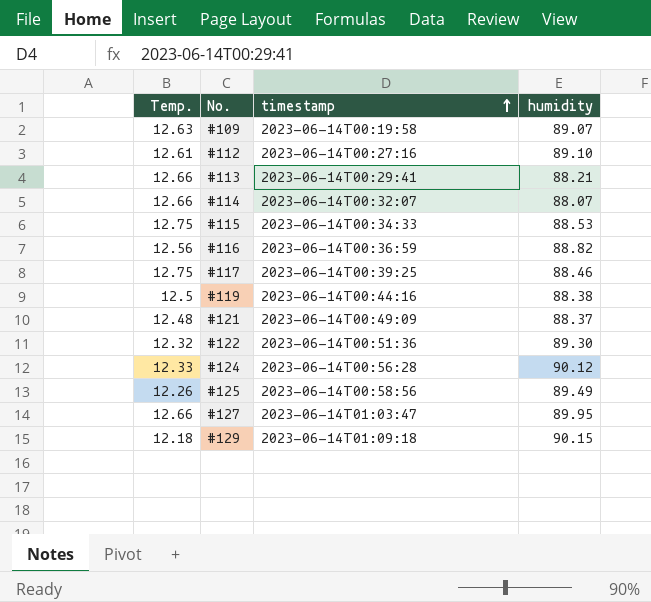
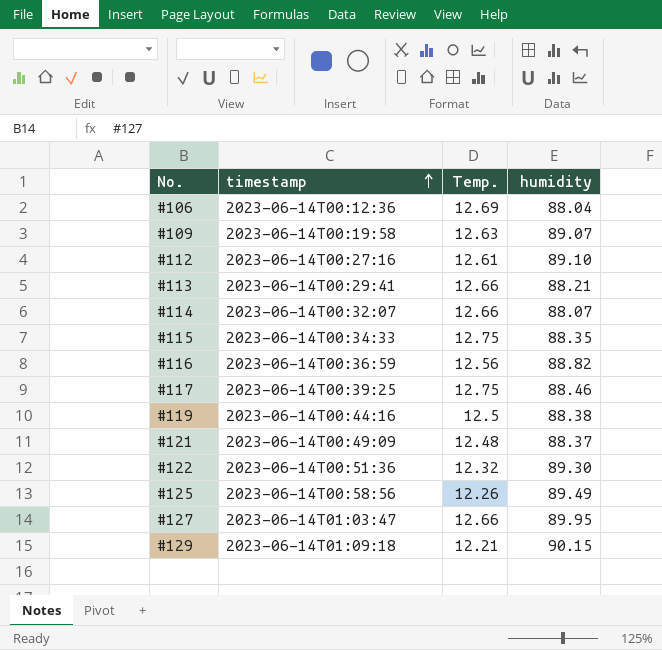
column Temp. | position: 1 -> 3
row #124: 12.33 | 2023-06-14T00:56:28 | 90.12 -> none
row #106: none -> 2023-06-14T00:12:36 | 12.69 | 88.04
#115 | humidity: 88.53 -> 88.35
#129 | Temp.: 12.18 -> 12.21

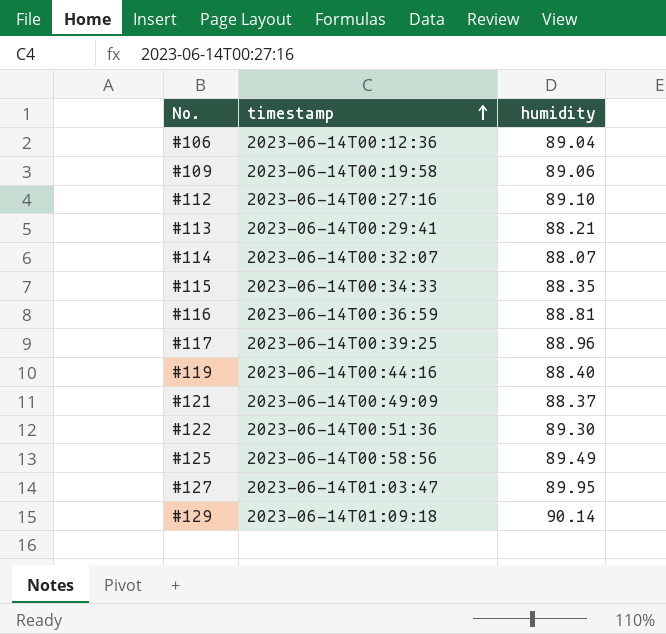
column Temp. | position: 3 -> none
#106 | humidity: 88.04 -> 89.04
#109 | humidity: 89.07 -> 89.06
#116 | humidity: 88.82 -> 88.81
#117 | humidity: 88.46 -> 88.96
#119 | humidity: 88.38 -> 88.40
#129 | humidity: 90.15 -> 90.14

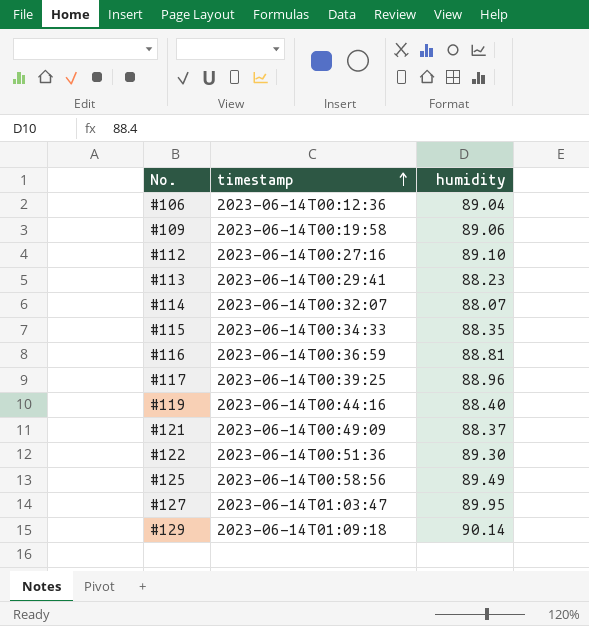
#113 | humidity: 88.21 -> 88.23

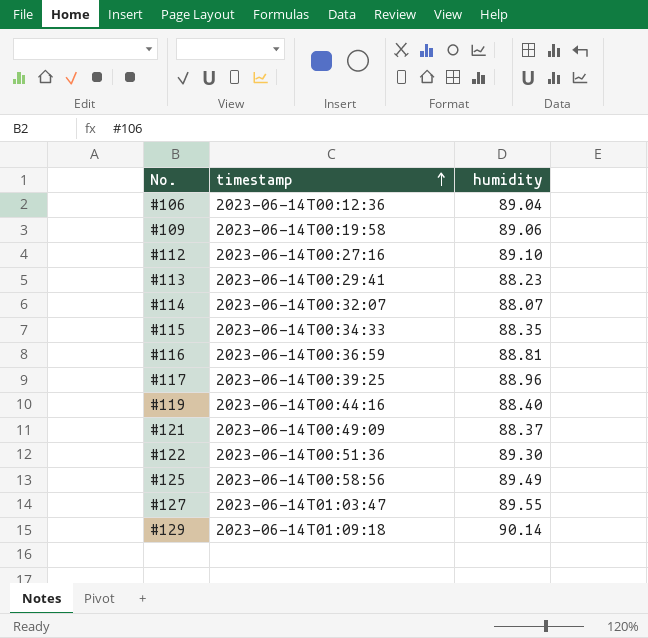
#127 | humidity: 89.95 -> 89.55

